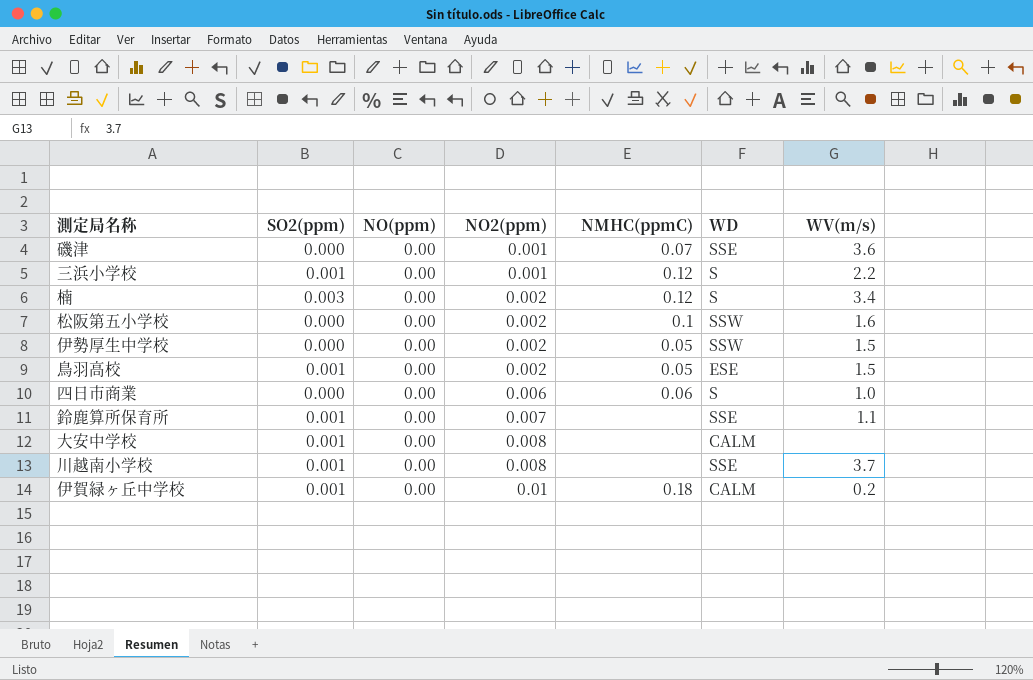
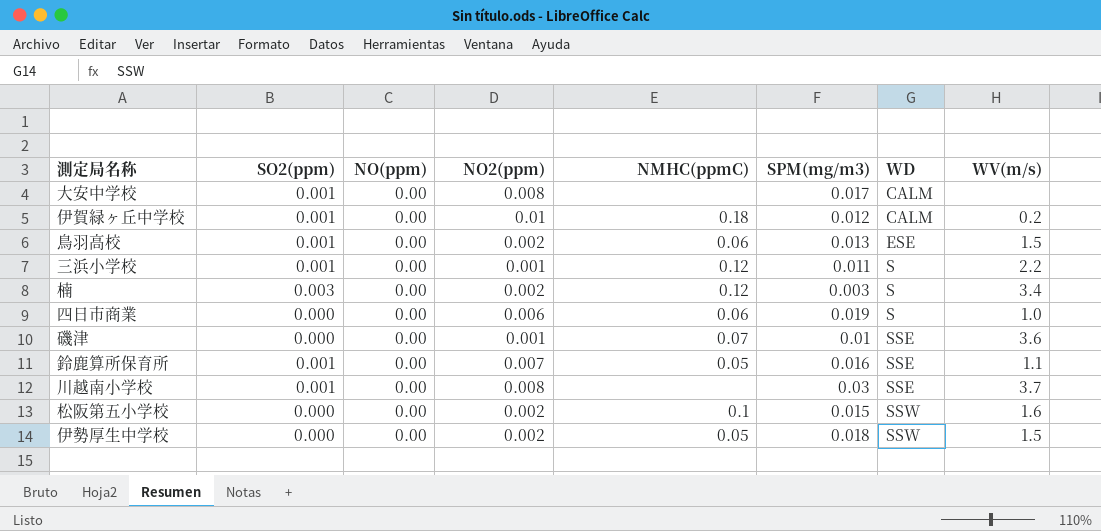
row order: NO2(ppm) ascending -> WD ascending
column SPM(mg/m3) | position: none -> 6
鳥羽高校 | NMHC(ppmC): 0.05 -> 0.06
鈴鹿算所保育所 | NMHC(ppmC): none -> 0.05

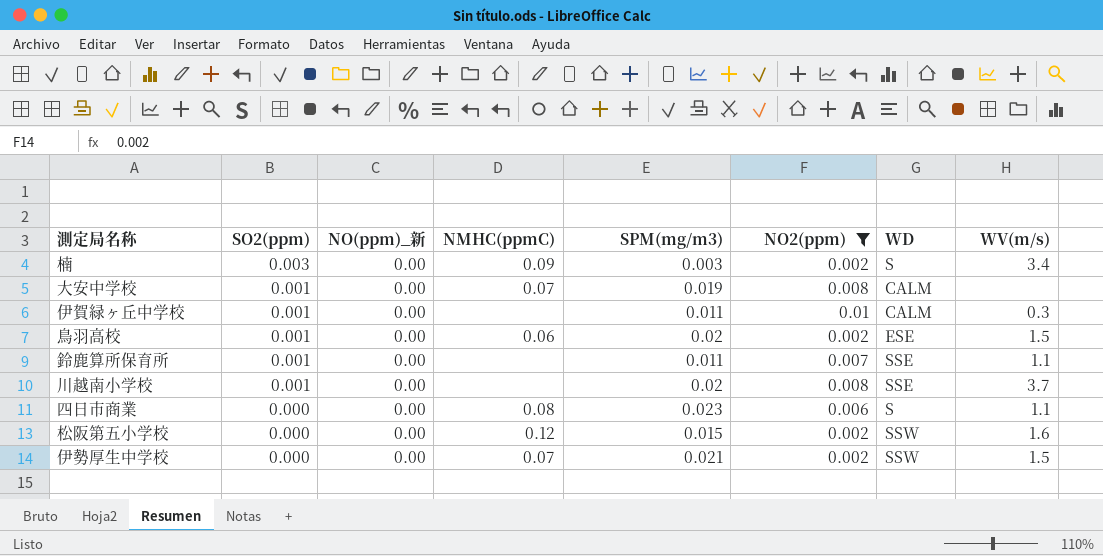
filter: none -> NO2(ppm) != 0.001
row order: WD ascending -> SO2(ppm) descending
column name: NO(ppm) -> NO(ppm)_新
column NO2(ppm) | position: 4 -> 6
楠 | NMHC(ppmC): 0.12 -> 0.09
大安中学校 | NMHC(ppmC): none -> 0.07
大安中学校 | SPM(mg/m3): 0.017 -> 0.019
伊賀緑ヶ丘中学校 | NMHC(ppmC): 0.18 -> none
伊賀緑ヶ丘中学校 | SPM(mg/m3): 0.012 -> 0.011
伊賀緑ヶ丘中学校 | WV(m/s): 0.2 -> 0.3
鳥羽高校 | SPM(mg/m3): 0.013 -> 0.02
鈴鹿算所保育所 | NMHC(ppmC): 0.05 -> none
鈴鹿算所保育所 | SPM(mg/m3): 0.016 -> 0.011
川越南小学校 | SPM(mg/m3): 0.03 -> 0.02
四日市商業 | NMHC(ppmC): 0.06 -> 0.08
四日市商業 | SPM(mg/m3): 0.019 -> 0.023
四日市商業 | WV(m/s): 1.0 -> 1.1
松阪第五小学校 | NMHC(ppmC): 0.1 -> 0.12
伊勢厚生中学校 | NMHC(ppmC): 0.05 -> 0.07
伊勢厚生中学校 | SPM(mg/m3): 0.018 -> 0.021

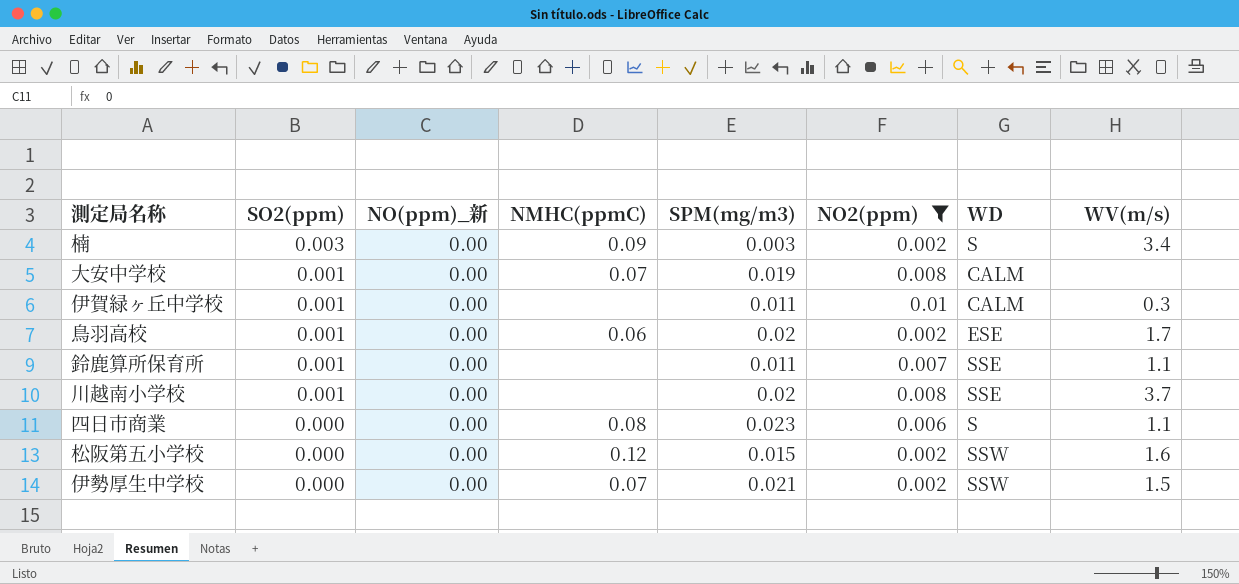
鳥羽高校 | WV(m/s): 1.5 -> 1.7

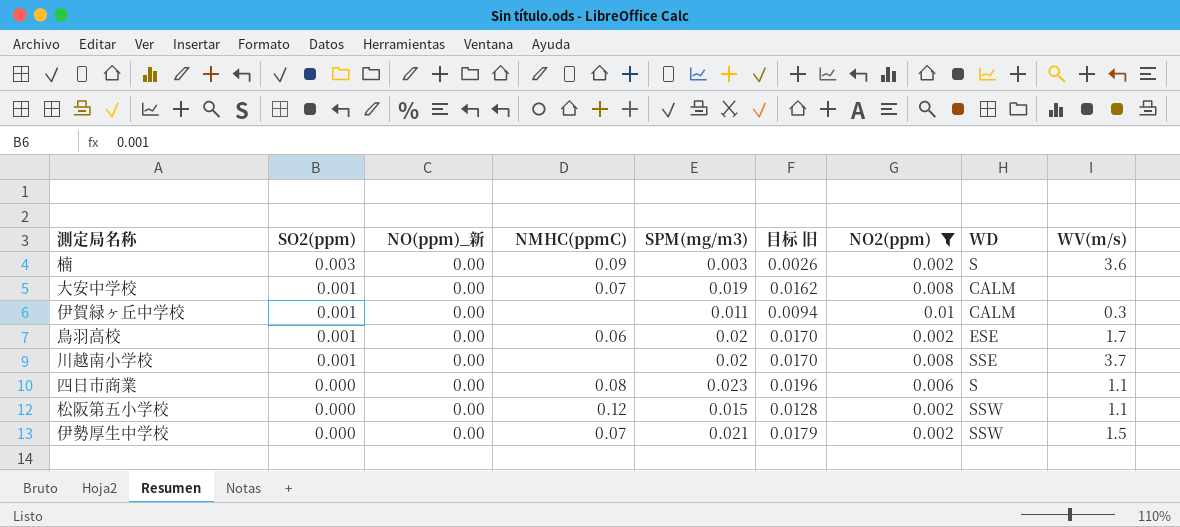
column 目标 旧 | formula: none -> [SPM(mg/m3)] * 0.85
row 鈴鹿算所保育所: 0.001 | 0.00 | none | 0.011 | 0.007 | SSE | 1.1 -> none
楠 | WV(m/s): 3.4 -> 3.6
松阪第五小学校 | WV(m/s): 1.6 -> 1.1

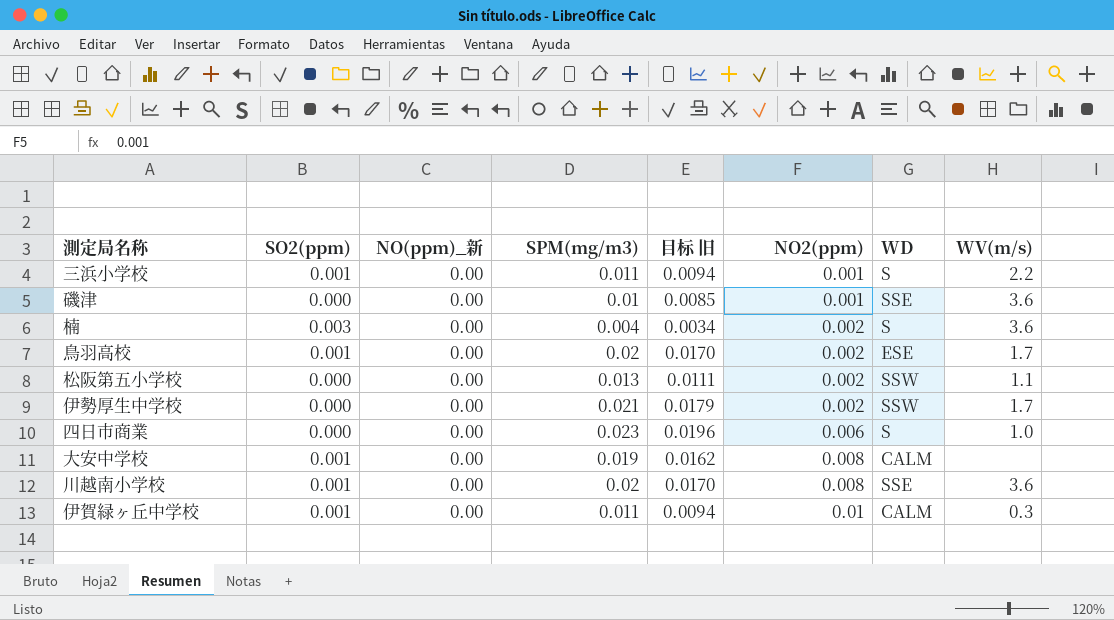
filter: NO2(ppm) != 0.001 -> none
row order: SO2(ppm) descending -> NO2(ppm) ascending
column NMHC(ppmC) | position: 4 -> none
楠 | SPM(mg/m3): 0.003 -> 0.004
楠 | 目标 旧: 0.0026 -> 0.0034
松阪第五小学校 | SPM(mg/m3): 0.015 -> 0.013
松阪第五小学校 | 目标 旧: 0.0128 -> 0.0111
伊勢厚生中学校 | WV(m/s): 1.5 -> 1.7
四日市商業 | WV(m/s): 1.1 -> 1.0
川越南小学校 | WV(m/s): 3.7 -> 3.6

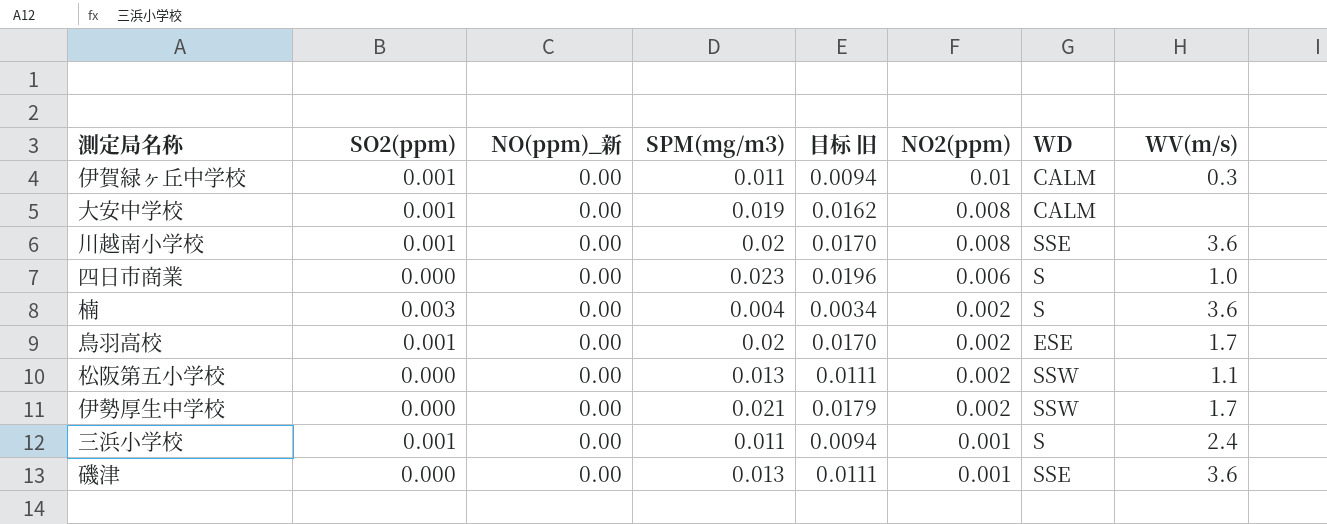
row order: NO2(ppm) ascending -> NO2(ppm) descending
三浜小学校 | WV(m/s): 2.2 -> 2.4
磯津 | SPM(mg/m3): 0.01 -> 0.013
磯津 | 目标 旧: 0.0085 -> 0.0111

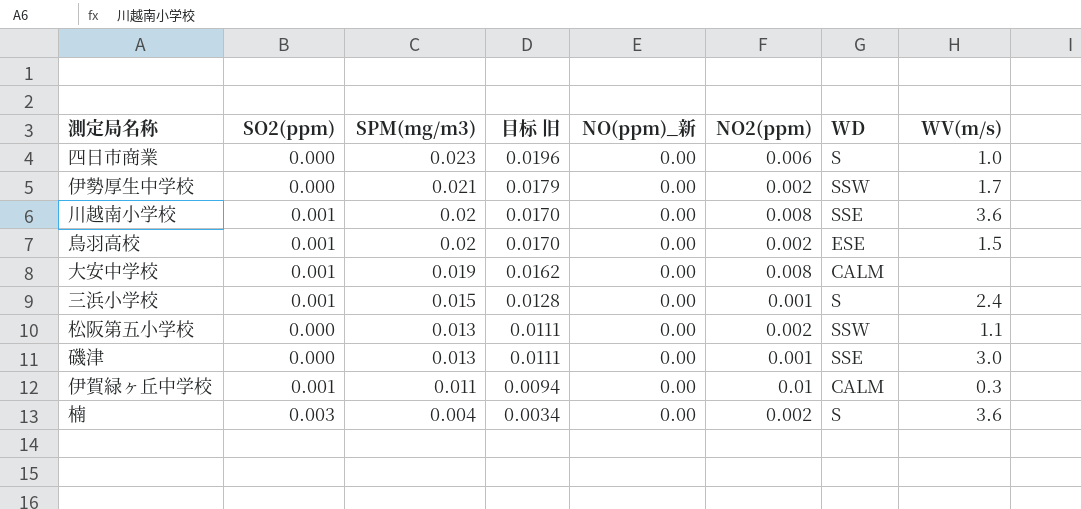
row order: NO2(ppm) descending -> SPM(mg/m3) descending
column NO(ppm)_新 | position: 3 -> 5
鳥羽高校 | WV(m/s): 1.7 -> 1.5
三浜小学校 | SPM(mg/m3): 0.011 -> 0.015
三浜小学校 | 目标 旧: 0.0094 -> 0.0128
磯津 | WV(m/s): 3.6 -> 3.0

